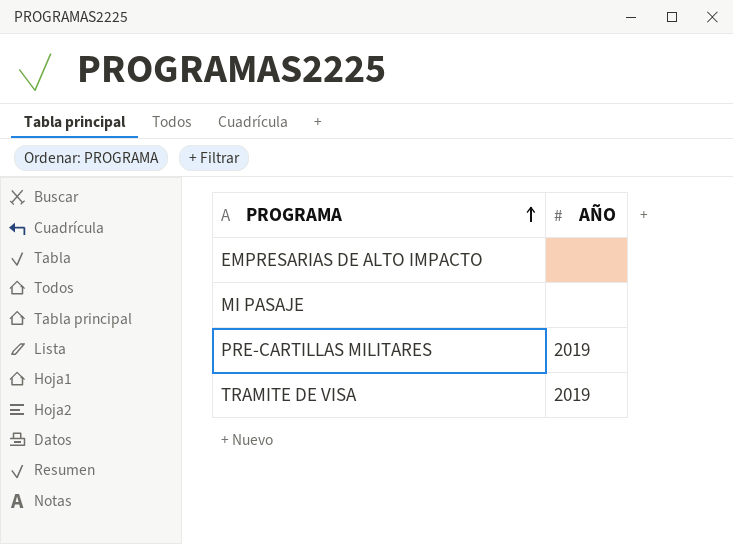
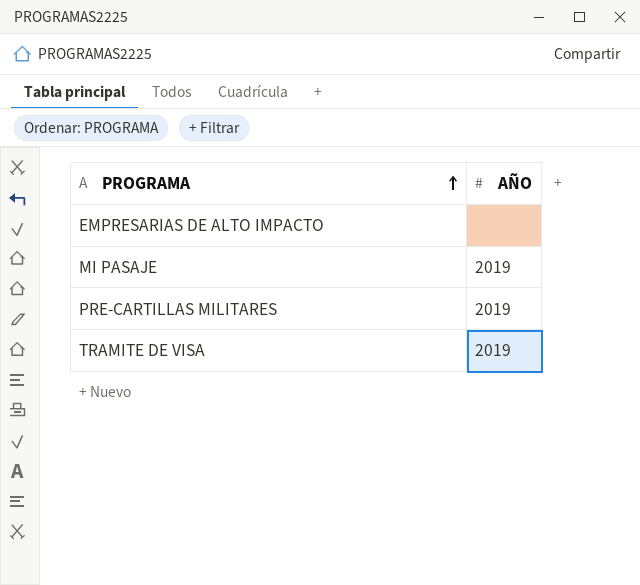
MI PASAJE | AÑO: none -> 2019

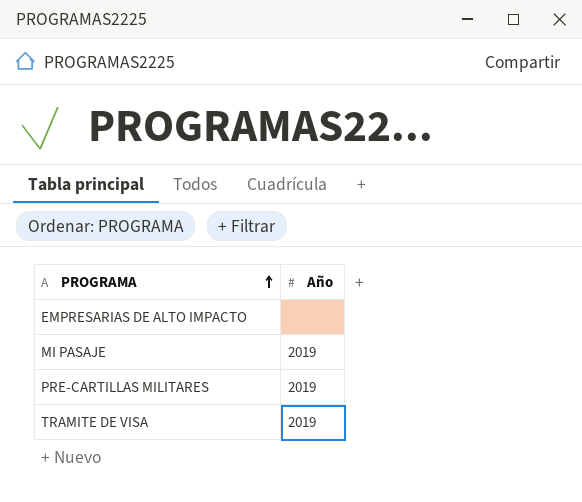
column name: AÑO -> Año

